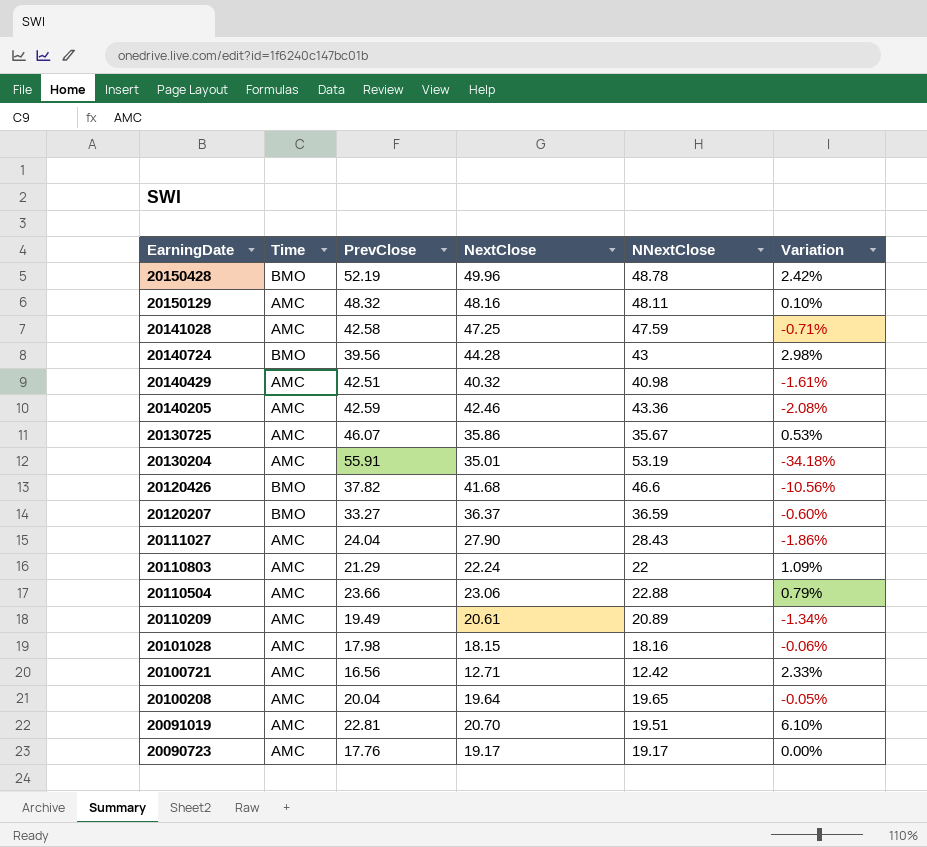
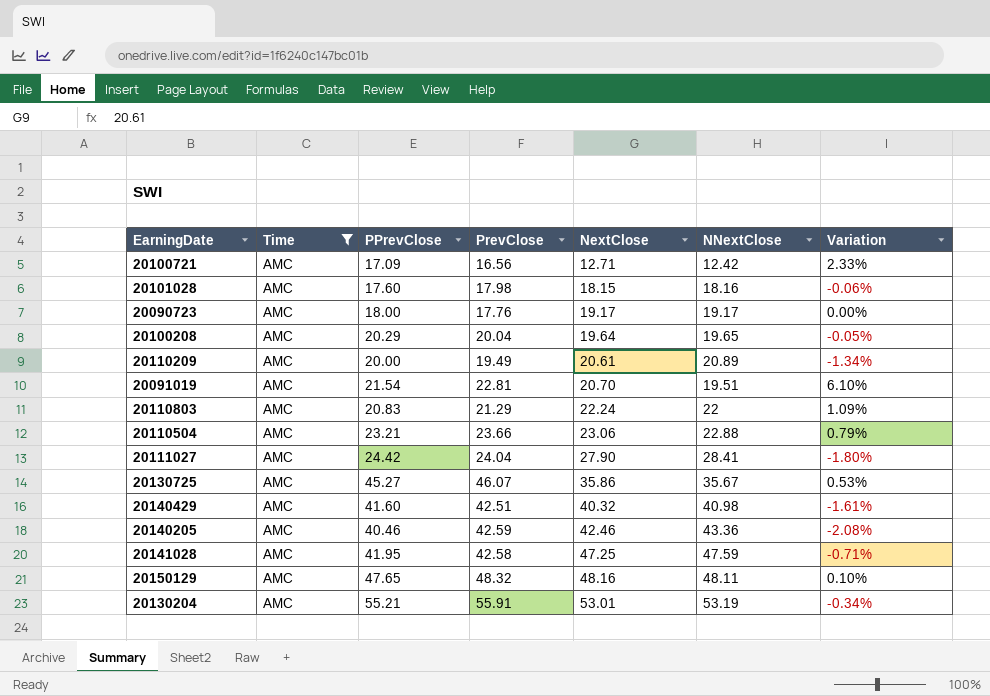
filter: none -> Time = AMC
row order: EarningDate descending -> NextClose ascending
column PPrevClose | position: none -> 3
20111027 | NNextClose: 28.43 -> 28.41
20111027 | Variation: -1.86% -> -1.80%
20130204 | NextClose: 35.01 -> 53.01
20130204 | Variation: -34.18% -> -0.34%

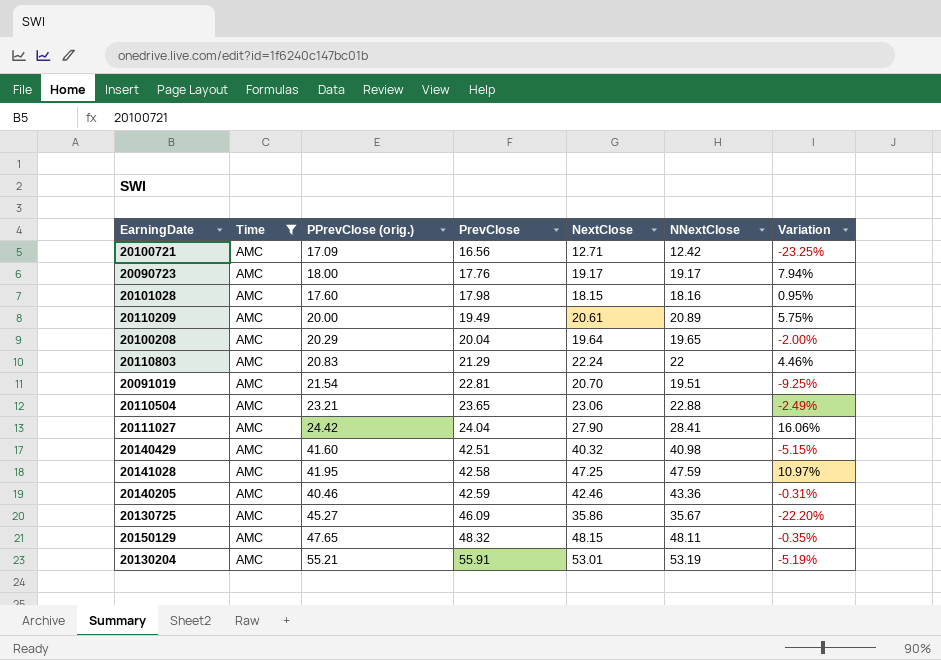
row order: NextClose ascending -> PrevClose ascending
column name: PPrevClose -> PPrevClose (orig.)
column Variation | formula: ([NextClose] - [NNextClose]) / [NNextClose] -> ([NextClose] - [PrevClose]) / [PrevClose]
20110504 | PrevClose: 23.66 -> 23.65
20130725 | PrevClose: 46.07 -> 46.09
20150129 | NextClose: 48.16 -> 48.15

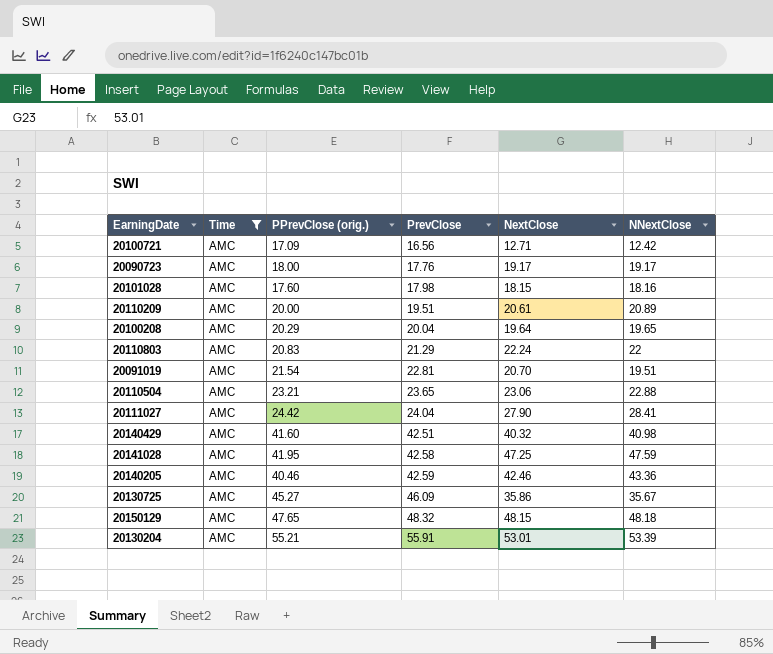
column Variation | formula: ([NextClose] - [PrevClose]) / [PrevClose] -> none
20110209 | PrevClose: 19.49 -> 19.51
20150129 | NNextClose: 48.11 -> 48.18
20130204 | NNextClose: 53.19 -> 53.39

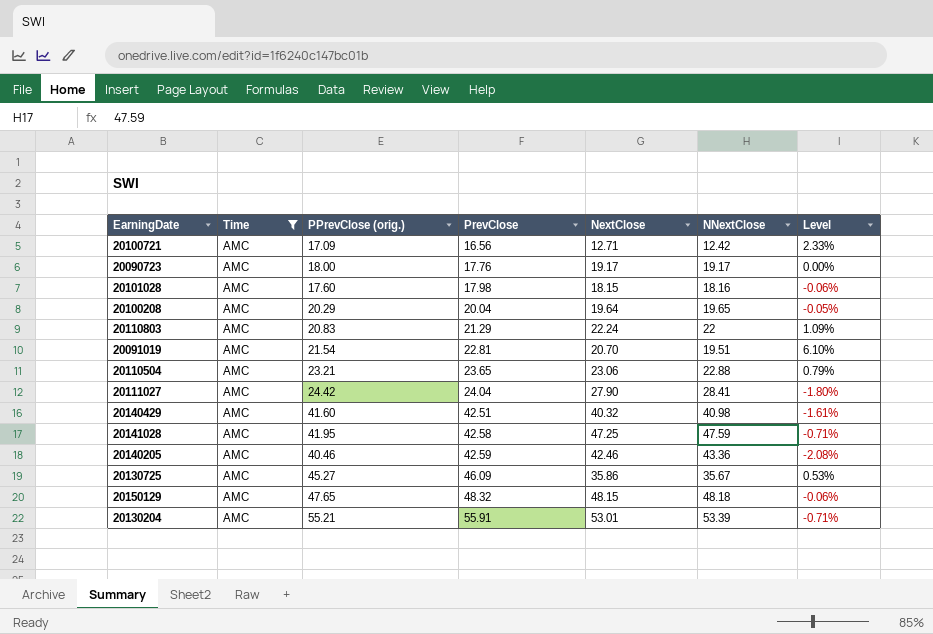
column Level | formula: none -> ([NextClose] - [NNextClose]) / [NNextClose]
row 20110209: AMC | 20.00 | 19.51 | 20.61 | 20.89 -> none

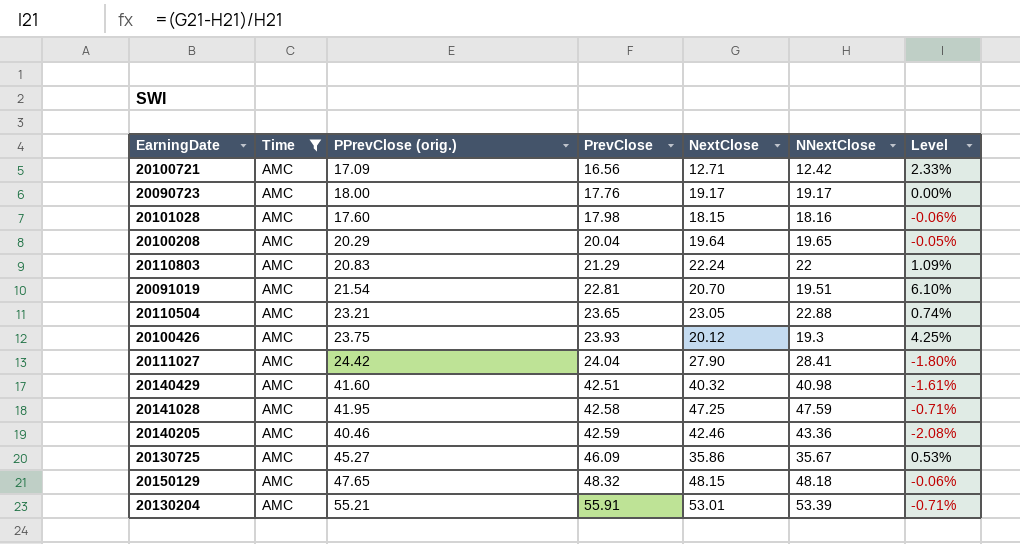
20110504 | NextClose: 23.06 -> 23.05
20110504 | Level: 0.79% -> 0.74%
row 20100426: none -> AMC | 23.75 | 23.93 | 20.12 | 19.3 | 4.25%

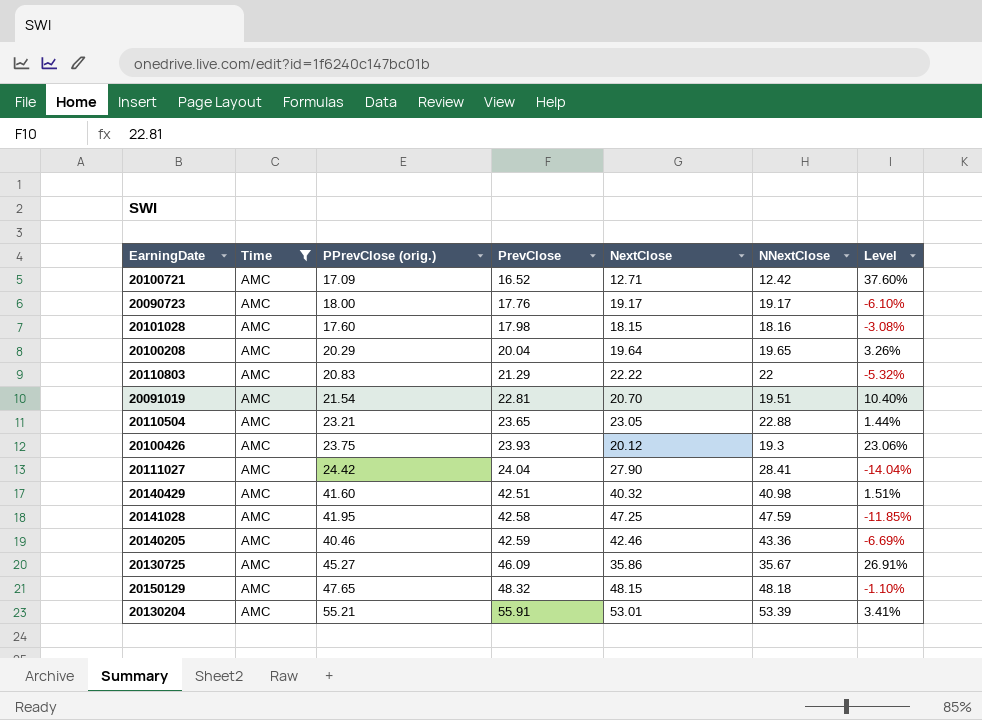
column Level | formula: ([NextClose] - [NNextClose]) / [NNextClose] -> ([PPrevClose (orig.)] - [NNextClose]) / [NNextClose]
20100721 | PrevClose: 16.56 -> 16.52
20110803 | NextClose: 22.24 -> 22.22

